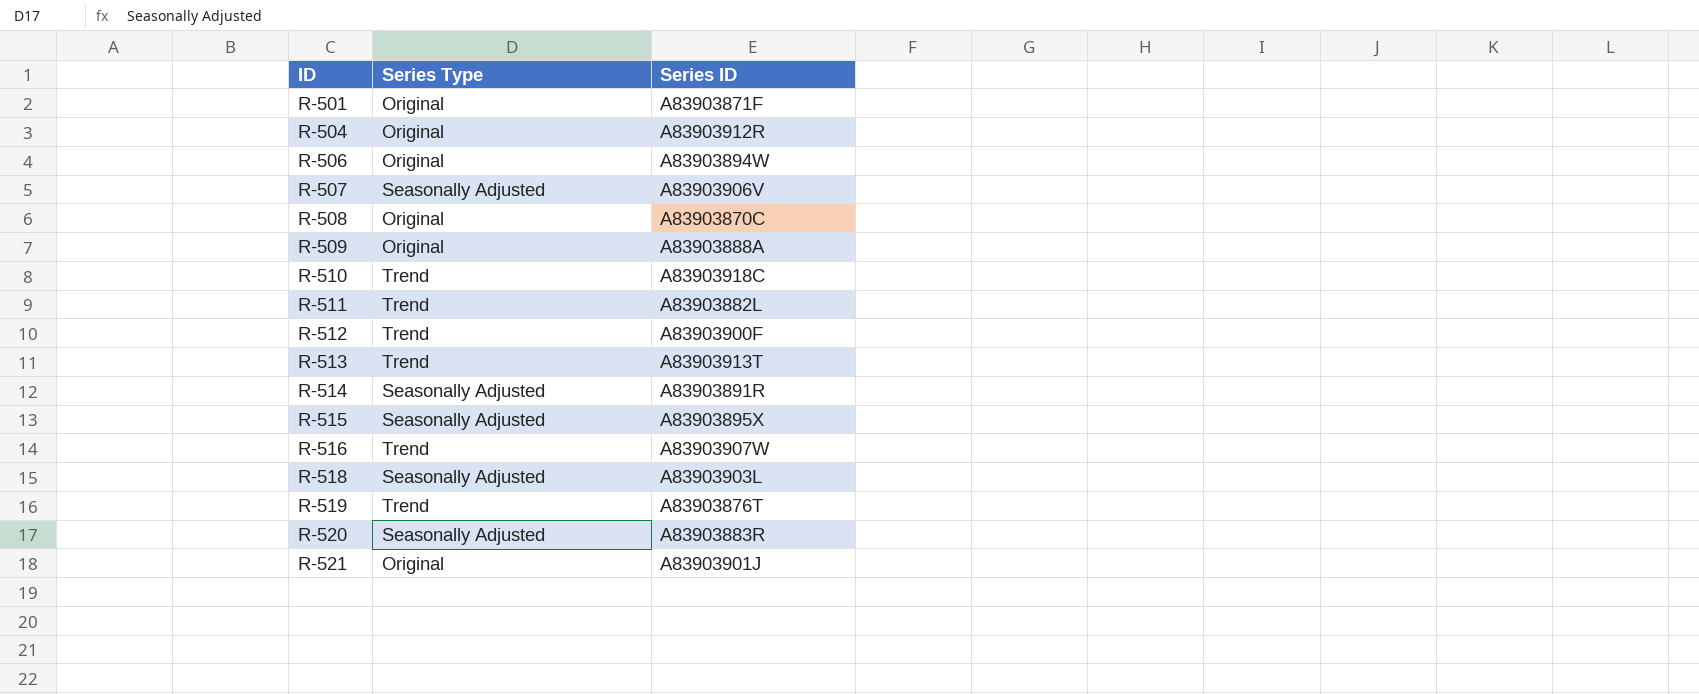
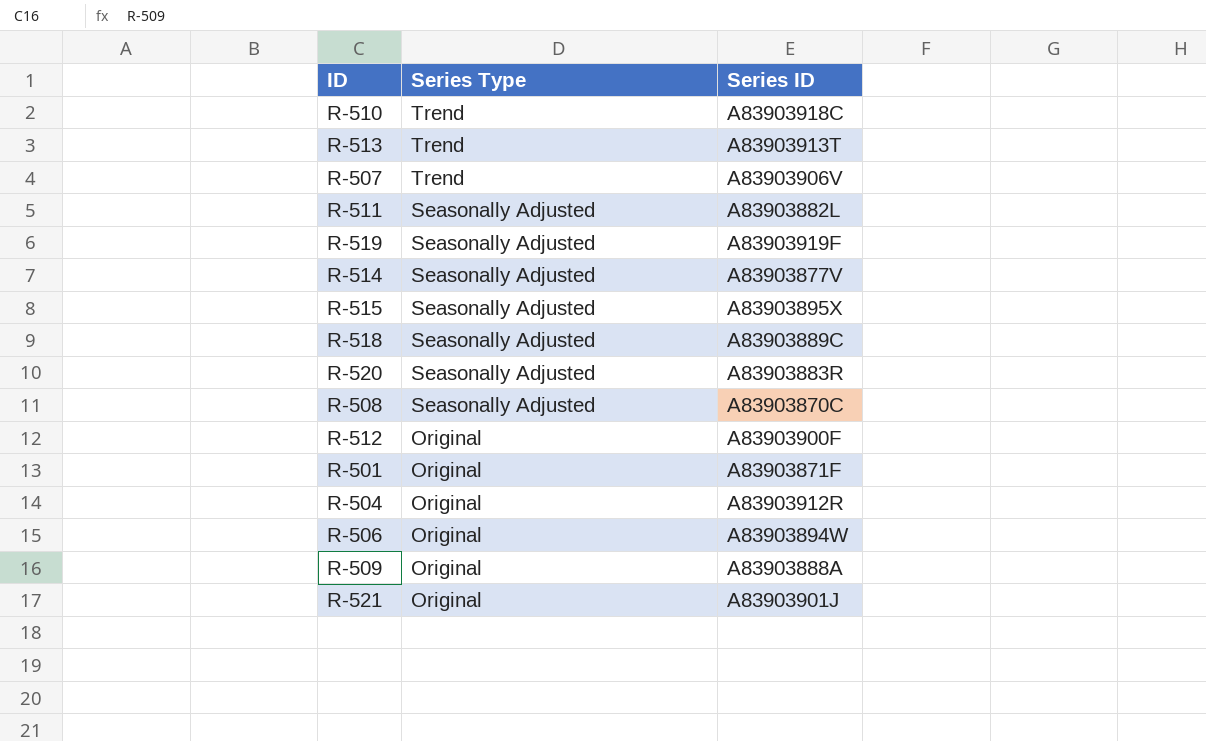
row order: ID ascending -> Series Type descending
row R-516: Trend | A83903907W -> none
R-507 | Series Type: Seasonally Adjusted -> Trend
R-511 | Series Type: Trend -> Seasonally Adjusted
R-519 | Series Type: Trend -> Seasonally Adjusted
R-519 | Series ID: A83903876T -> A83903919F
R-514 | Series ID: A83903891R -> A83903877V
R-518 | Series ID: A83903903L -> A83903889C
R-508 | Series Type: Original -> Seasonally Adjusted
R-512 | Series Type: Trend -> Original

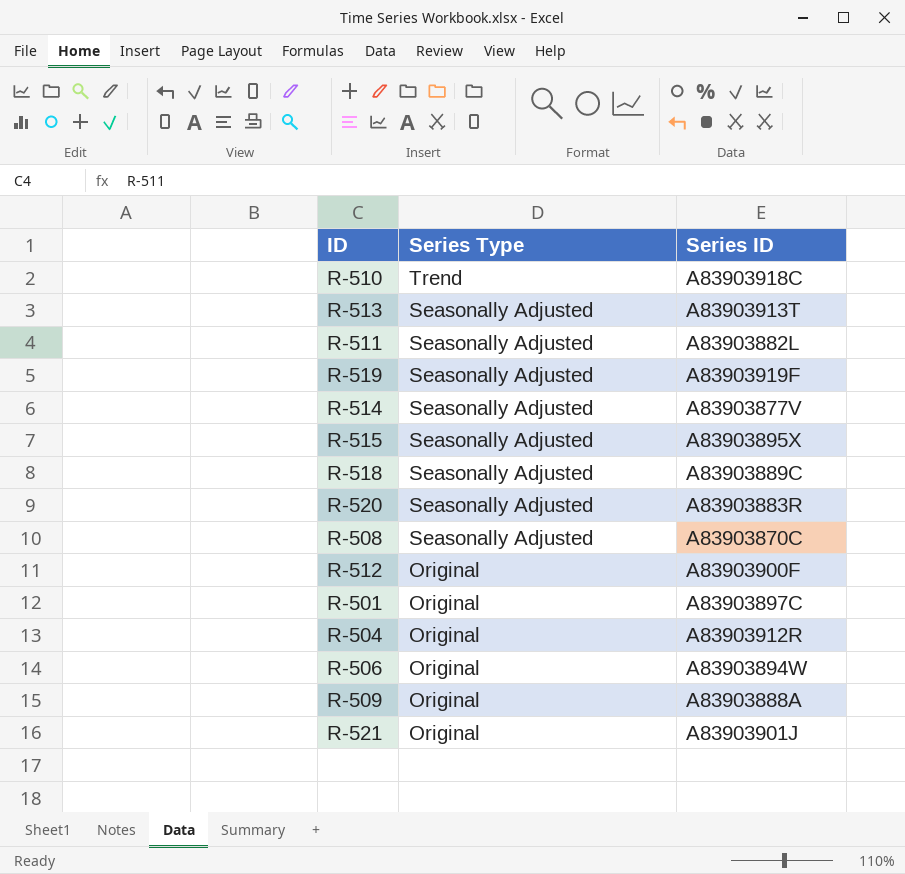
row R-507: Trend | A83903906V -> none
R-513 | Series Type: Trend -> Seasonally Adjusted
R-501 | Series ID: A83903871F -> A83903897C

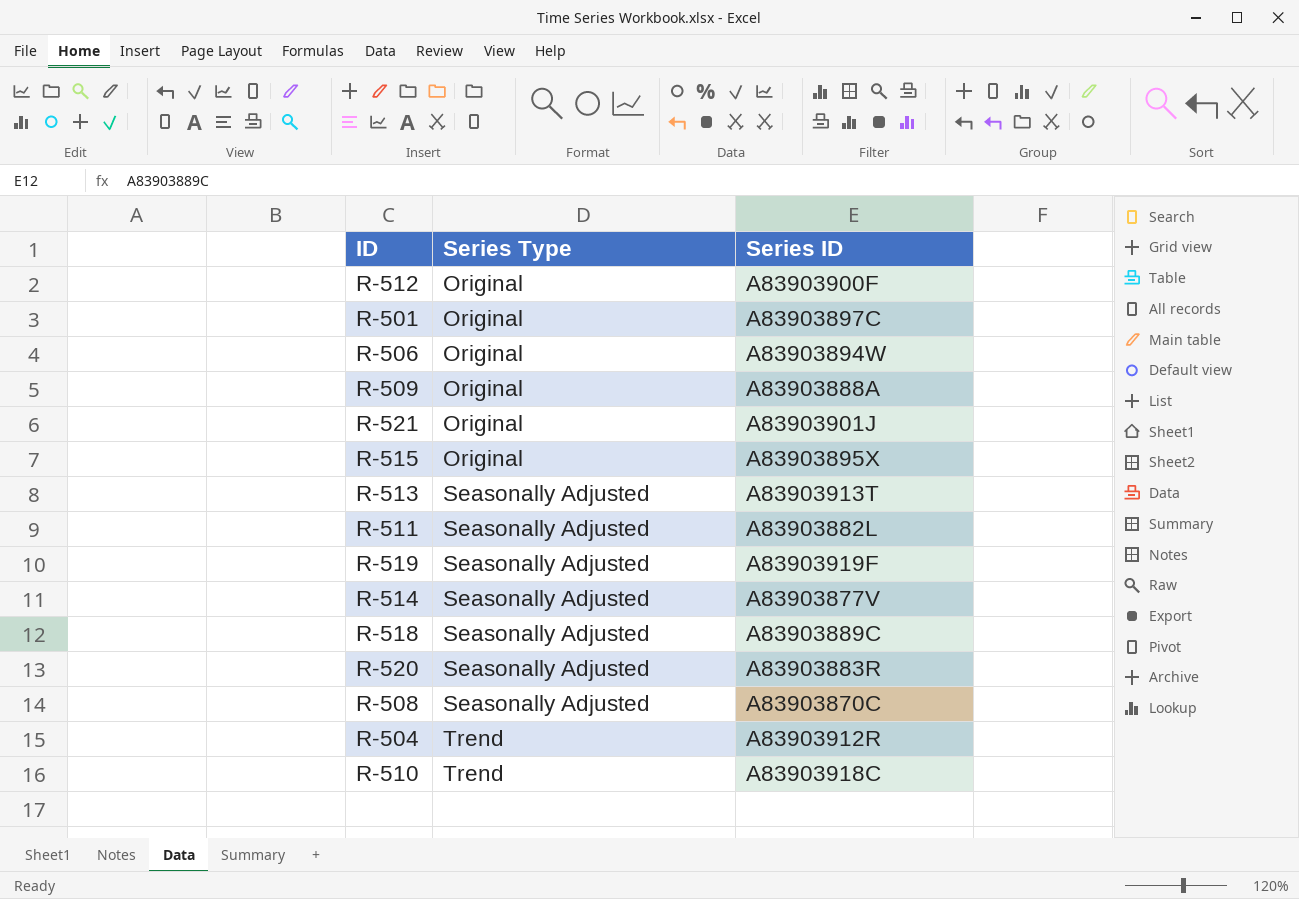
row order: Series Type descending -> Series Type ascending
R-515 | Series Type: Seasonally Adjusted -> Original
R-504 | Series Type: Original -> Trend

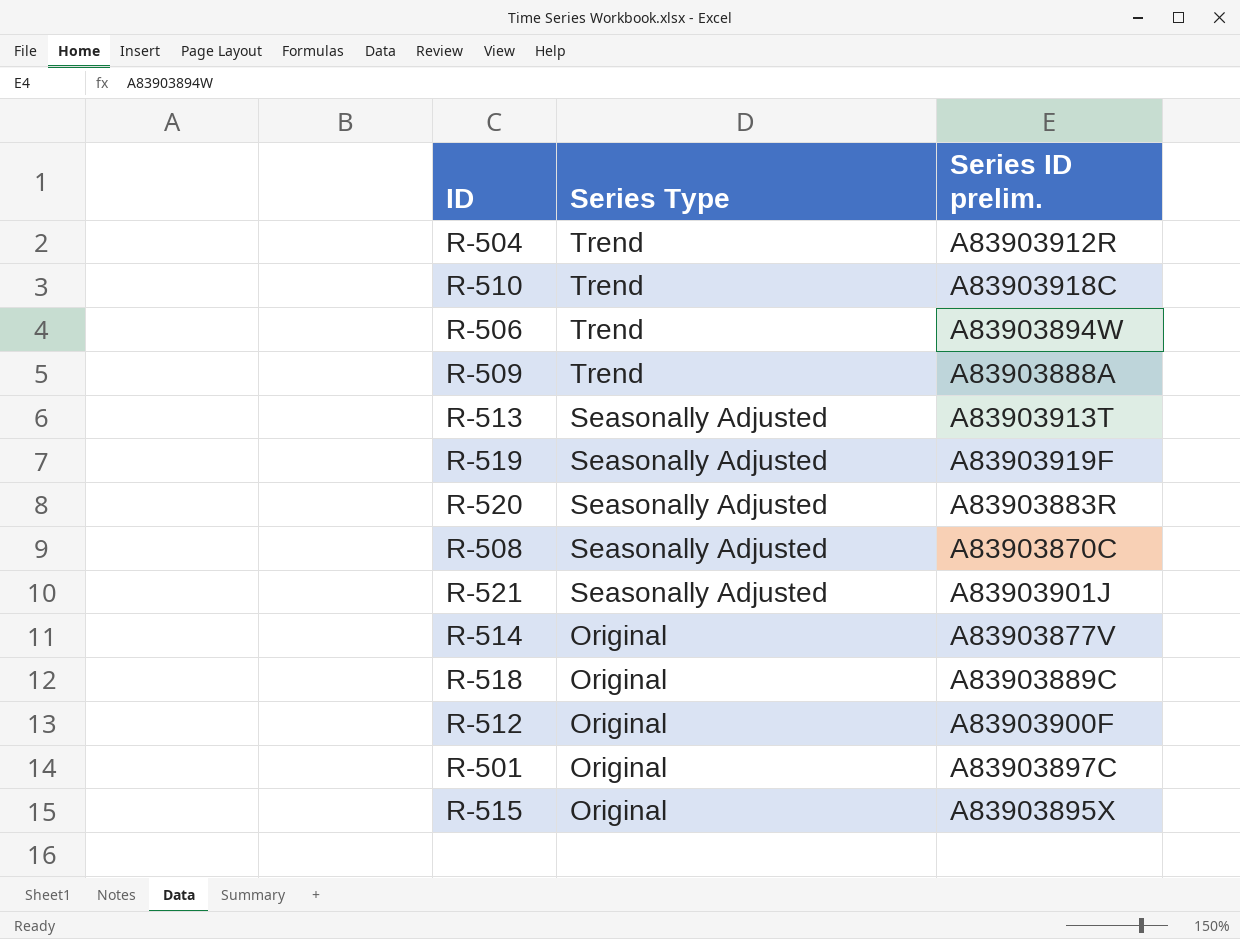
row order: Series Type ascending -> Series Type descending
column name: Series ID -> Series ID prelim.
row R-511: Seasonally Adjusted | A83903882L -> none
R-506 | Series Type: Original -> Trend
R-509 | Series Type: Original -> Trend
R-521 | Series Type: Original -> Seasonally Adjusted
R-514 | Series Type: Seasonally Adjusted -> Original
R-518 | Series Type: Seasonally Adjusted -> Original

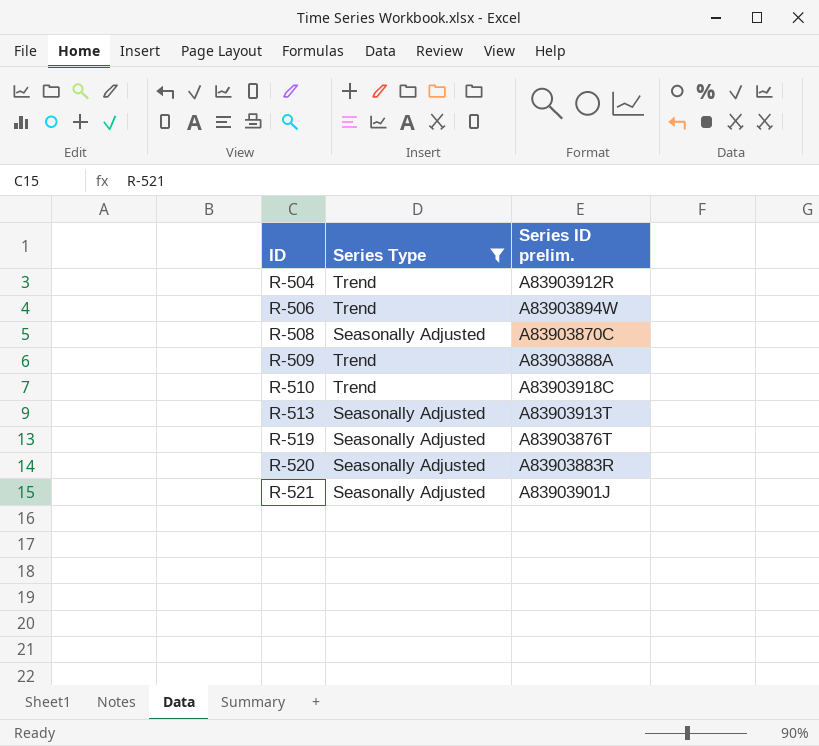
filter: none -> Series Type != Original
row order: Series Type descending -> ID ascending
R-519 | Series ID prelim.: A83903919F -> A83903876T

